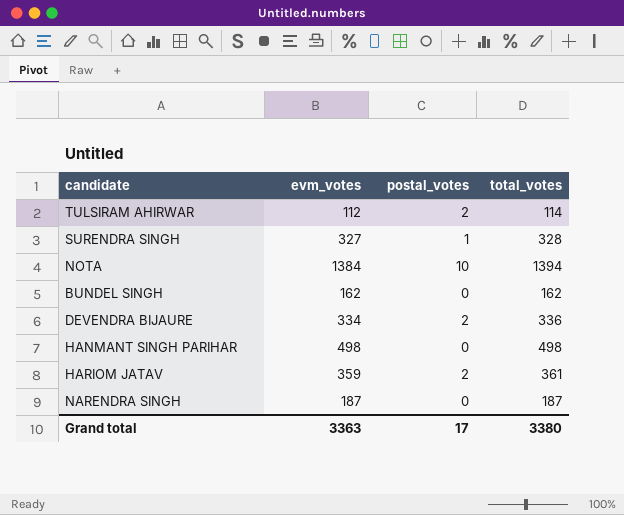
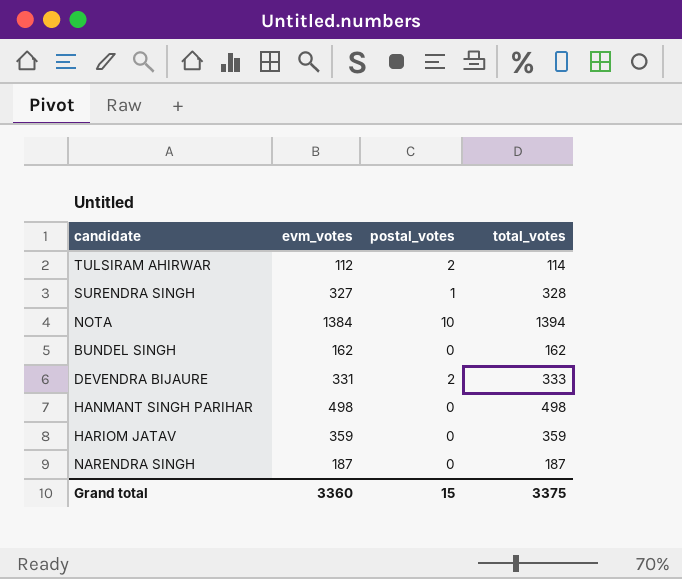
DEVENDRA BIJAURE | evm_votes: 334 -> 331
DEVENDRA BIJAURE | total_votes: 336 -> 333
HARIOM JATAV | postal_votes: 2 -> 0
HARIOM JATAV | total_votes: 361 -> 359
Grand total | evm_votes: 3363 -> 3360
Grand total | postal_votes: 17 -> 15
Grand total | total_votes: 3380 -> 3375

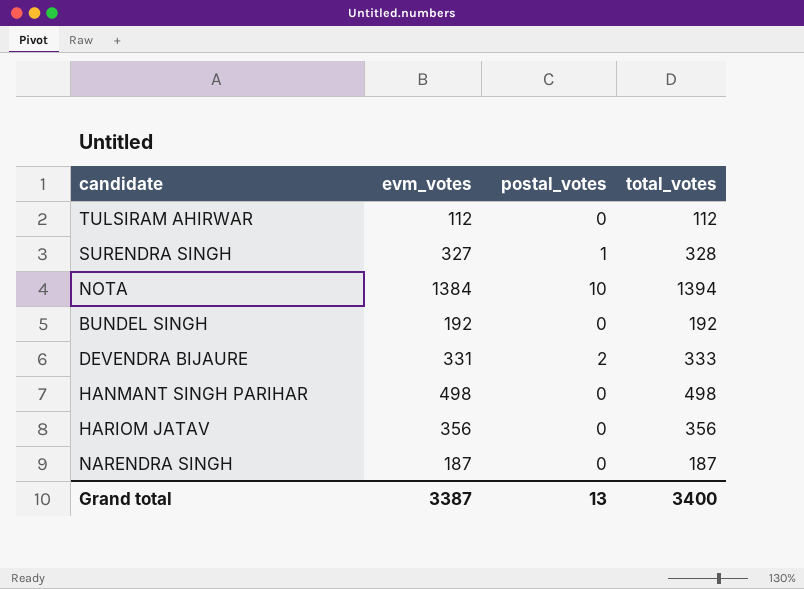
TULSIRAM AHIRWAR | postal_votes: 2 -> 0
TULSIRAM AHIRWAR | total_votes: 114 -> 112
BUNDEL SINGH | evm_votes: 162 -> 192
BUNDEL SINGH | total_votes: 162 -> 192
HARIOM JATAV | evm_votes: 359 -> 356
HARIOM JATAV | total_votes: 359 -> 356
Grand total | evm_votes: 3360 -> 3387
Grand total | postal_votes: 15 -> 13
Grand total | total_votes: 3375 -> 3400

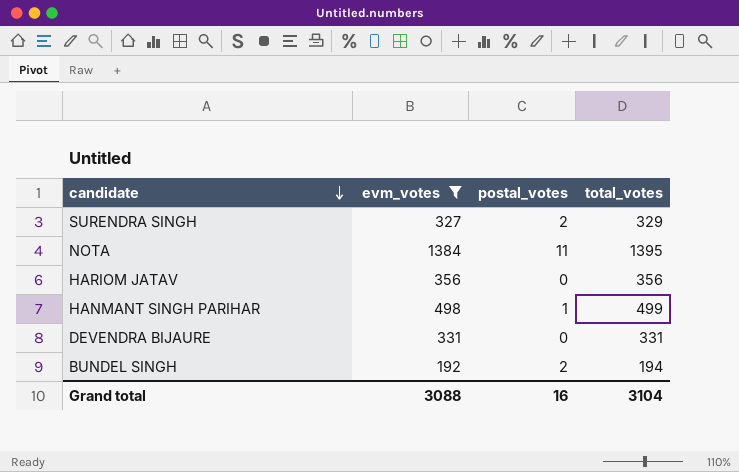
filter: none -> evm_votes >= 192
row order: none -> candidate descending
SURENDRA SINGH | postal_votes: 1 -> 2
SURENDRA SINGH | total_votes: 328 -> 329
NOTA | postal_votes: 10 -> 11
NOTA | total_votes: 1394 -> 1395
HANMANT SINGH PARIHAR | postal_votes: 0 -> 1
HANMANT SINGH PARIHAR | total_votes: 498 -> 499
DEVENDRA BIJAURE | postal_votes: 2 -> 0
DEVENDRA BIJAURE | total_votes: 333 -> 331
BUNDEL SINGH | postal_votes: 0 -> 2
BUNDEL SINGH | total_votes: 192 -> 194
Grand total | evm_votes: 3387 -> 3088
Grand total | postal_votes: 13 -> 16
Grand total | total_votes: 3400 -> 3104

